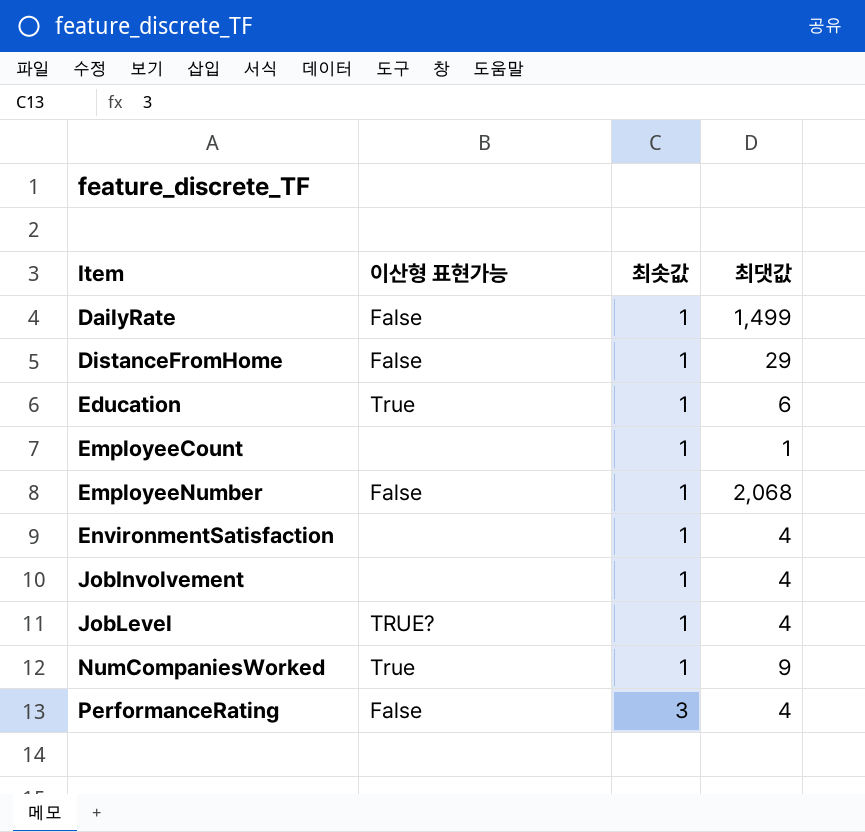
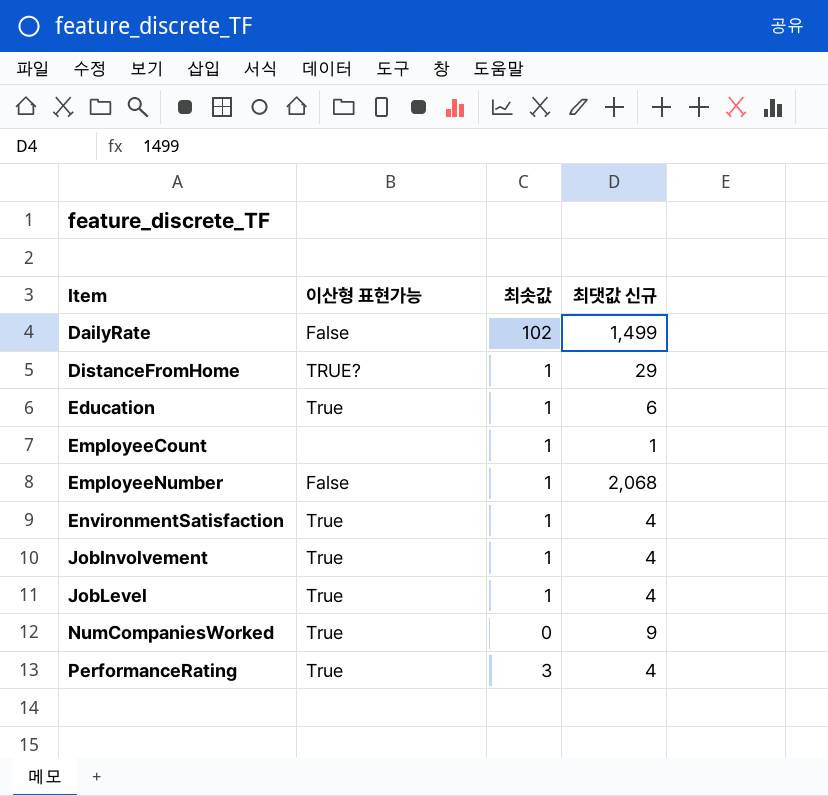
column name: 최댓값 -> 최댓값 신규
DailyRate | 최솟값: 1 -> 102
DistanceFromHome | 이산형 표현가능: False -> TRUE?
EnvironmentSatisfaction | 이산형 표현가능: none -> True
JobInvolvement | 이산형 표현가능: none -> True
JobLevel | 이산형 표현가능: TRUE? -> True
NumCompaniesWorked | 최솟값: 1 -> 0
PerformanceRating | 이산형 표현가능: False -> True

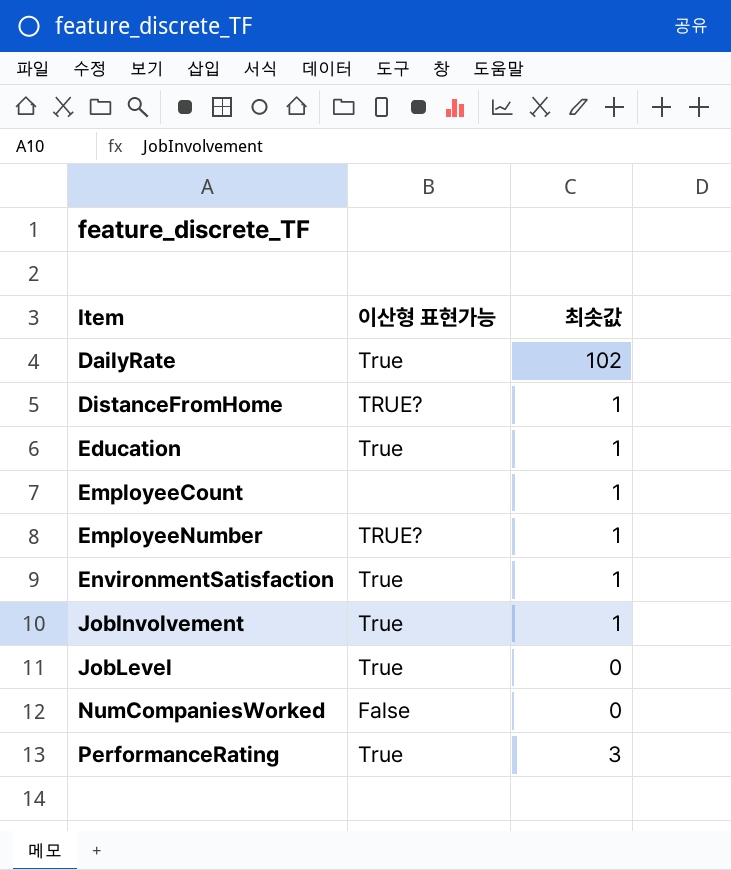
column 최댓값 신규 | position: 4 -> none
DailyRate | 이산형 표현가능: False -> True
EmployeeNumber | 이산형 표현가능: False -> TRUE?
JobLevel | 최솟값: 1 -> 0
NumCompaniesWorked | 이산형 표현가능: True -> False

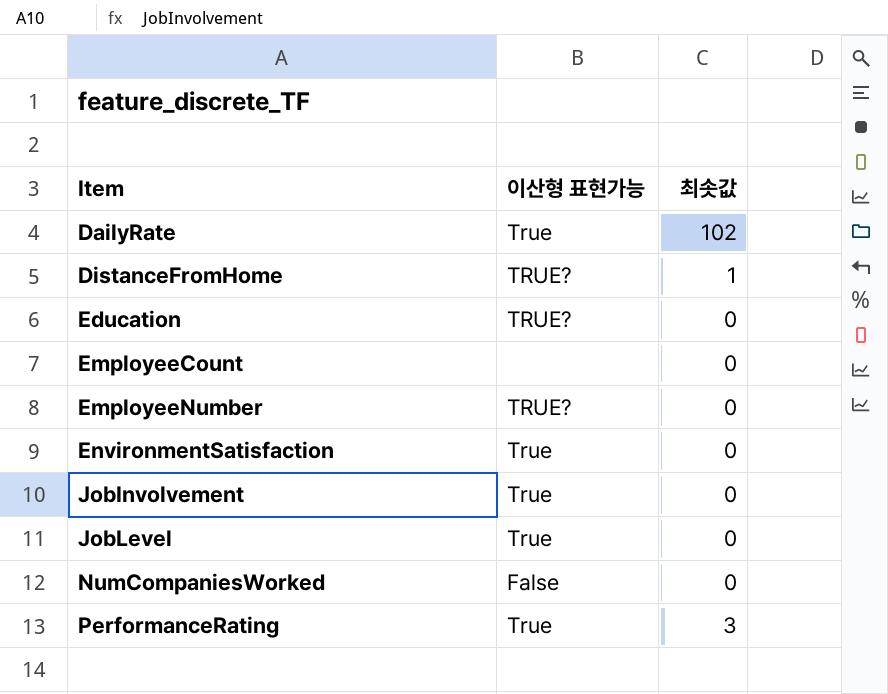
Education | 이산형 표현가능: True -> TRUE?
Education | 최솟값: 1 -> 0
EmployeeCount | 최솟값: 1 -> 0
EmployeeNumber | 최솟값: 1 -> 0
EnvironmentSatisfaction | 최솟값: 1 -> 0
JobInvolvement | 최솟값: 1 -> 0

